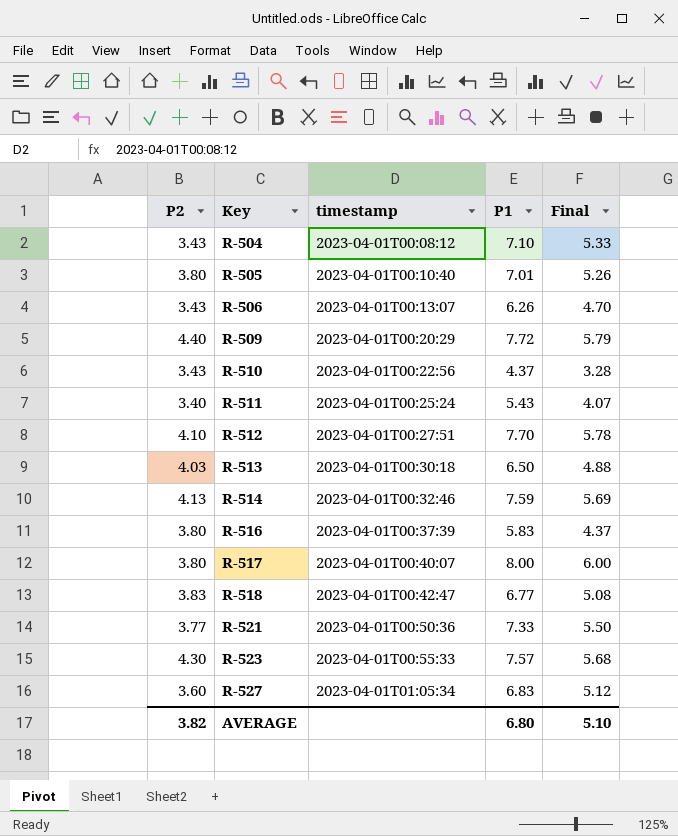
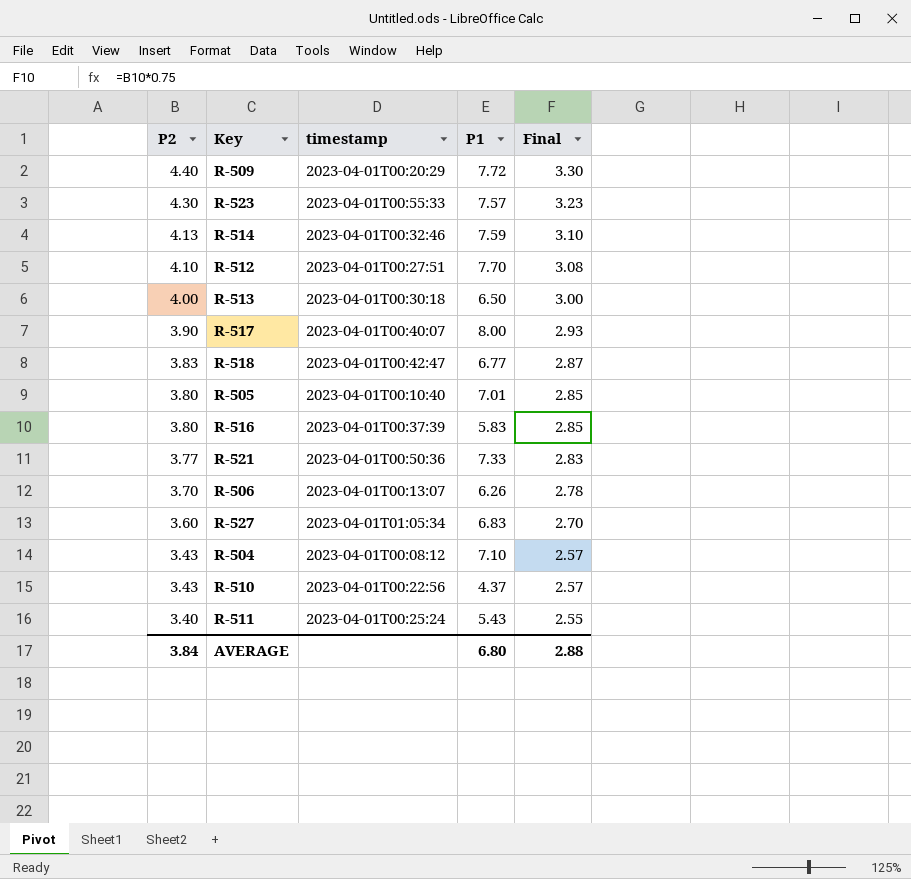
row order: Key ascending -> P2 descending
column Final | formula: [P1] * 0.75 -> [P2] * 0.75
R-513 | P2: 4.03 -> 4.00
R-517 | P2: 3.80 -> 3.90
R-506 | P2: 3.43 -> 3.70
AVERAGE | P2: 3.82 -> 3.84
AVERAGE | Final: 5.10 -> 2.88

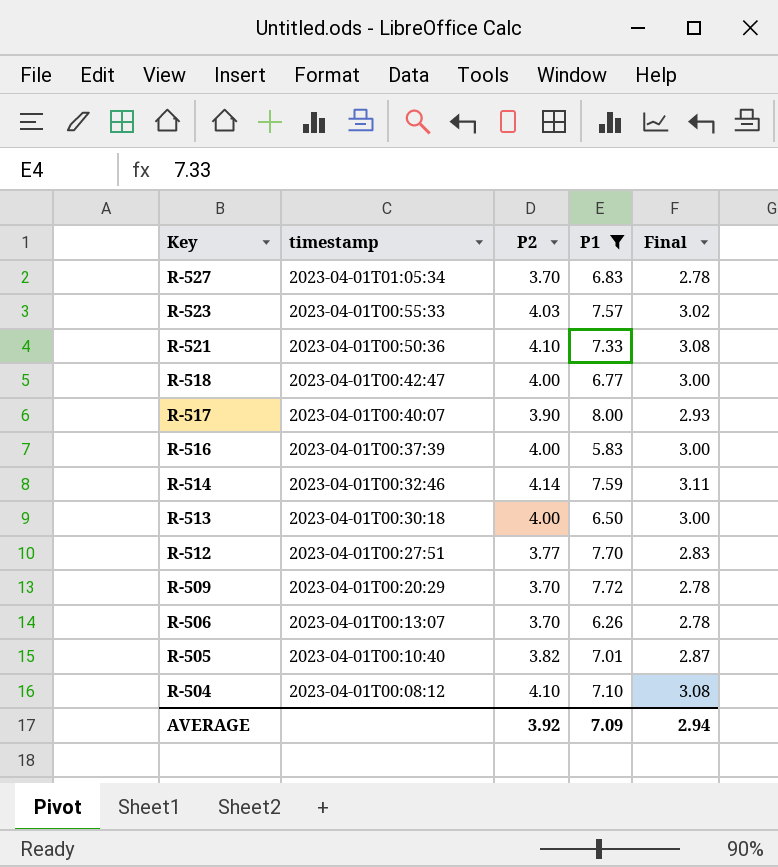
filter: none -> P1 >= 5.83
row order: P2 descending -> Key descending
column P2 | position: 1 -> 3
R-527 | P2: 3.60 -> 3.70
R-527 | Final: 2.70 -> 2.78
R-523 | P2: 4.30 -> 4.03
R-523 | Final: 3.23 -> 3.02
R-521 | P2: 3.77 -> 4.10
R-521 | Final: 2.83 -> 3.08
R-518 | P2: 3.83 -> 4.00
R-518 | Final: 2.87 -> 3.00
R-516 | P2: 3.80 -> 4.00
R-516 | Final: 2.85 -> 3.00
R-514 | P2: 4.13 -> 4.14
R-514 | Final: 3.10 -> 3.11
R-512 | P2: 4.10 -> 3.77
R-512 | Final: 3.08 -> 2.83
R-509 | P2: 4.40 -> 3.70
R-509 | Final: 3.30 -> 2.78
R-505 | P2: 3.80 -> 3.82
R-505 | Final: 2.85 -> 2.87
R-504 | P2: 3.43 -> 4.10
R-504 | Final: 2.57 -> 3.08
AVERAGE | P2: 3.84 -> 3.92
AVERAGE | P1: 6.80 -> 7.09
AVERAGE | Final: 2.88 -> 2.94

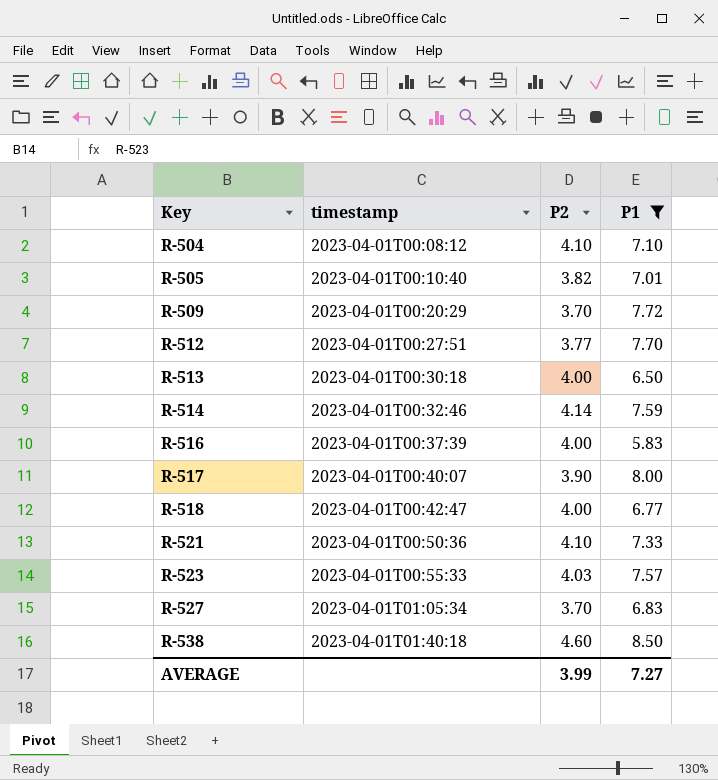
row order: Key descending -> Key ascending
column Final | formula: [P2] * 0.75 -> none
row R-506: 2023-04-01T00:13:07 | 3.70 | 6.26 | 2.78 -> none
row R-538: none -> 2023-04-01T01:40:18 | 4.60 | 8.50
AVERAGE | P2: 3.92 -> 3.99
AVERAGE | P1: 7.09 -> 7.27

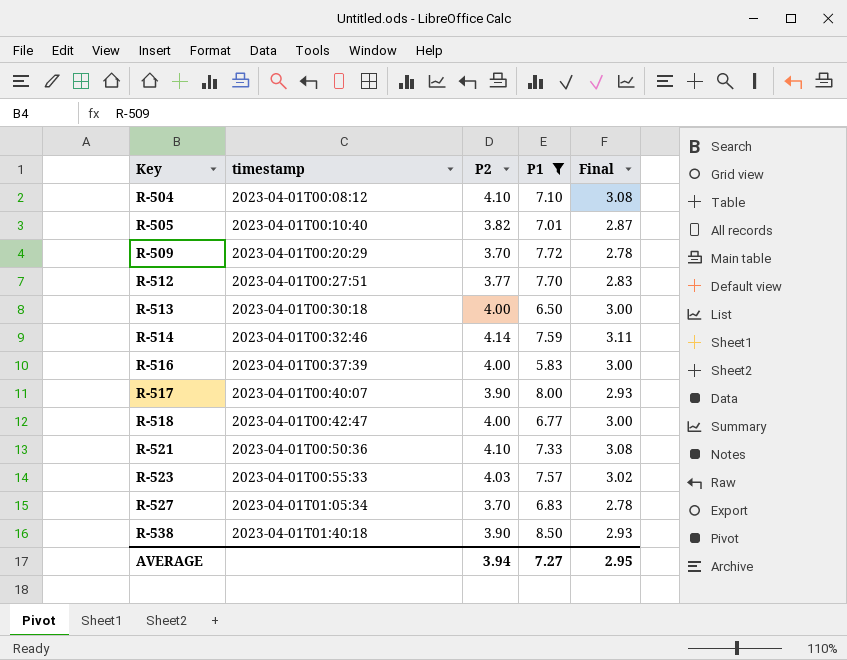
column Final | formula: none -> [P2] * 0.75
R-538 | P2: 4.60 -> 3.90
AVERAGE | P2: 3.99 -> 3.94

